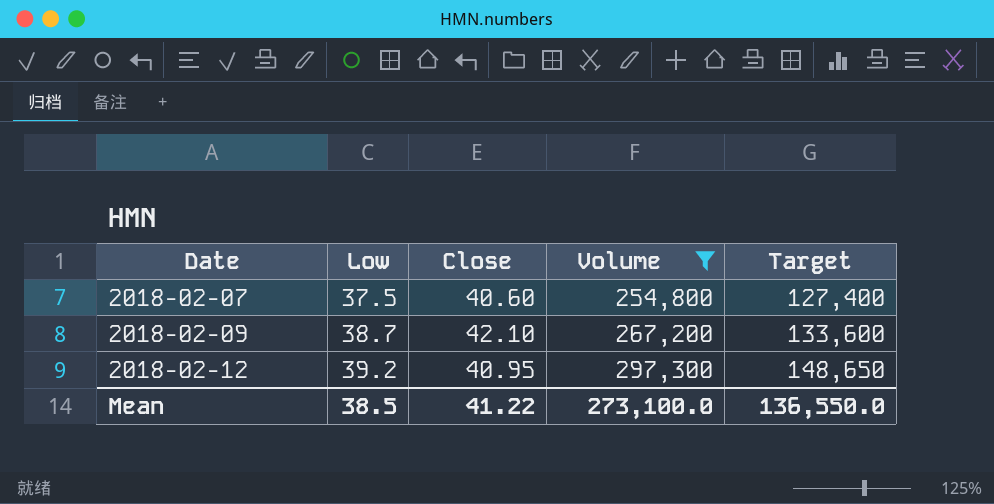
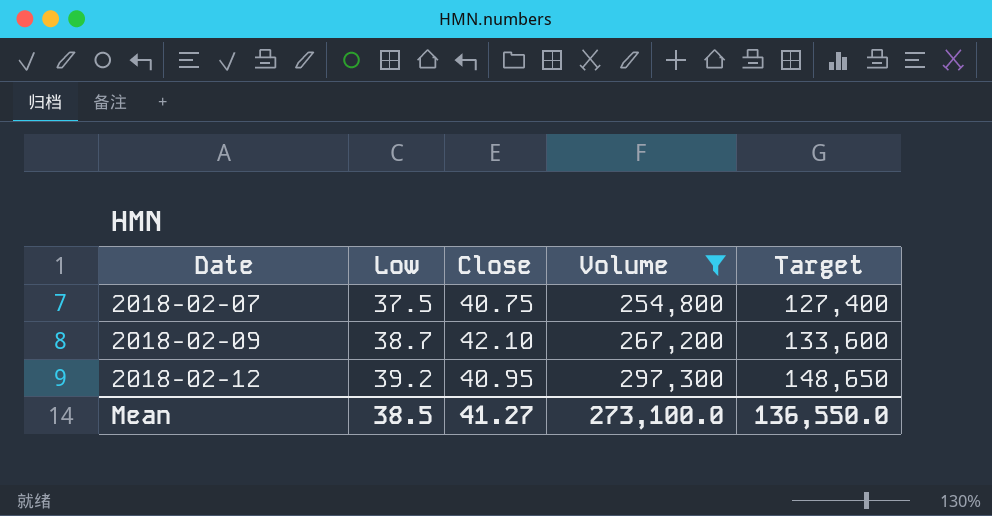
2018-02-07 | Close: 40.60 -> 40.75
Mean | Close: 41.22 -> 41.27

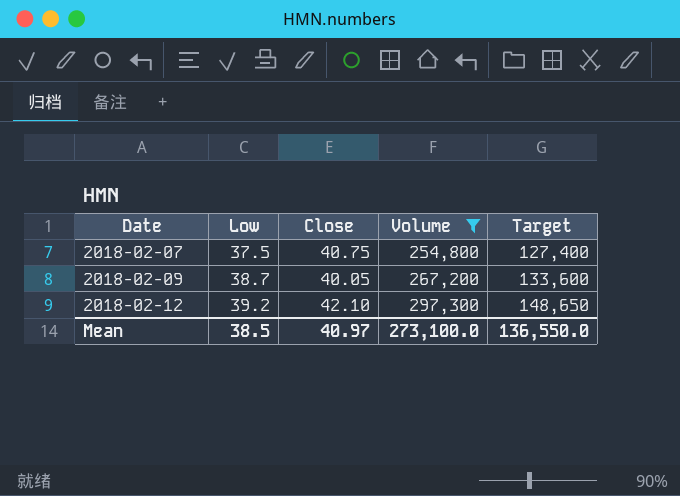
2018-02-09 | Close: 42.10 -> 40.05
2018-02-12 | Close: 40.95 -> 42.10
Mean | Close: 41.27 -> 40.97

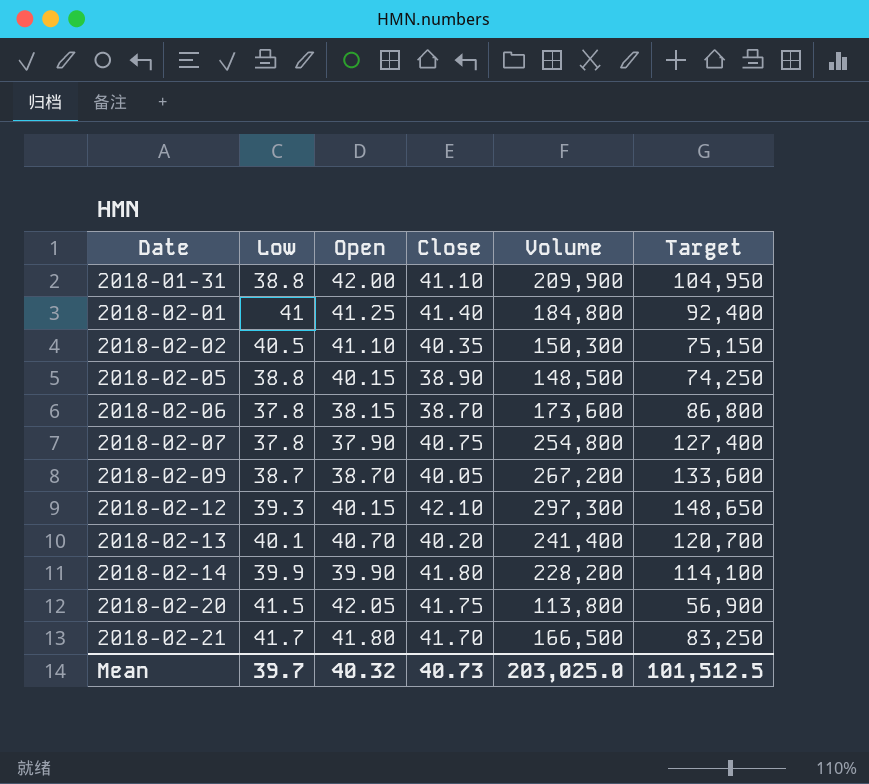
filter: Volume >= 254,800 -> none
column Open | position: none -> 3
2018-02-07 | Low: 37.5 -> 37.8
2018-02-12 | Low: 39.2 -> 39.3
Mean | Low: 38.5 -> 39.7
Mean | Close: 40.97 -> 40.73
Mean | Volume: 273,100.0 -> 203,025.0
Mean | Target: 136,550.0 -> 101,512.5

